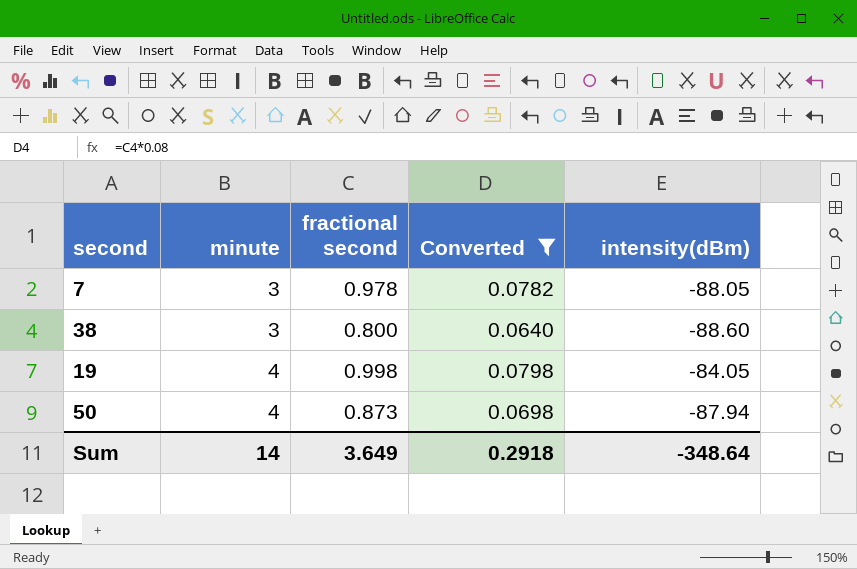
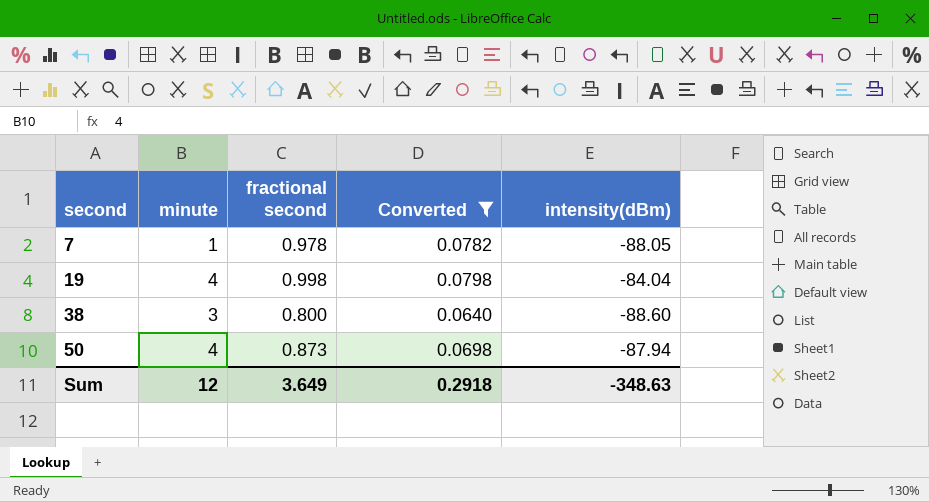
row order: minute ascending -> second ascending
7 | minute: 3 -> 1
19 | intensity(dBm): -84.05 -> -84.04
Sum | minute: 14 -> 12
Sum | intensity(dBm): -348.64 -> -348.63

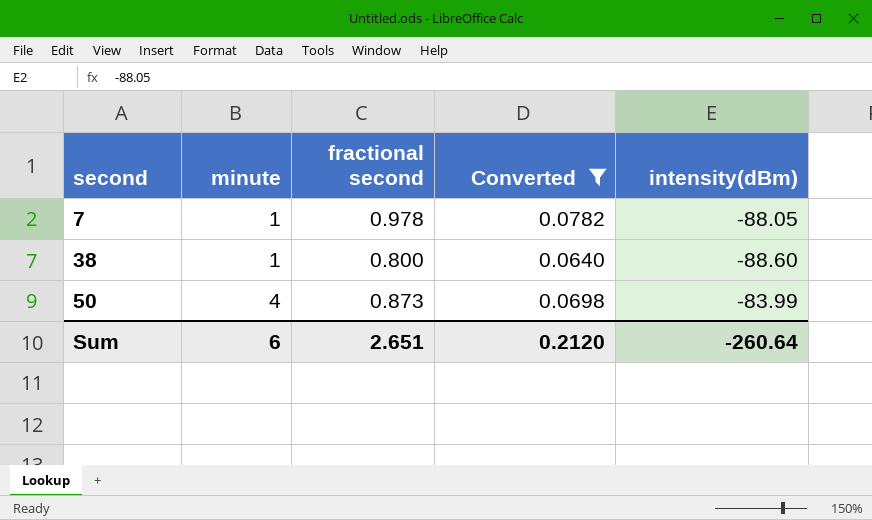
row 19: 4 | 0.998 | 0.0798 | -84.04 -> none
38 | minute: 3 -> 1
50 | intensity(dBm): -87.94 -> -83.99
Sum | minute: 12 -> 6
Sum | fractional second: 3.649 -> 2.651
Sum | Converted: 0.2918 -> 0.2120
Sum | intensity(dBm): -348.63 -> -260.64

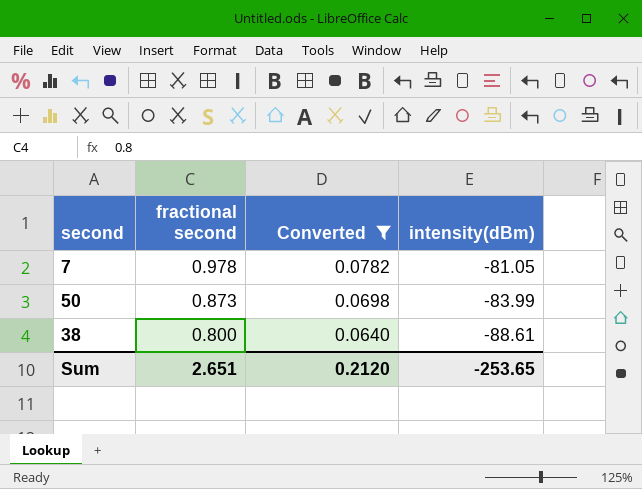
row order: second ascending -> fractional second descending
column minute | position: 2 -> none
7 | intensity(dBm): -88.05 -> -81.05
38 | intensity(dBm): -88.60 -> -88.61
Sum | intensity(dBm): -260.64 -> -253.65

